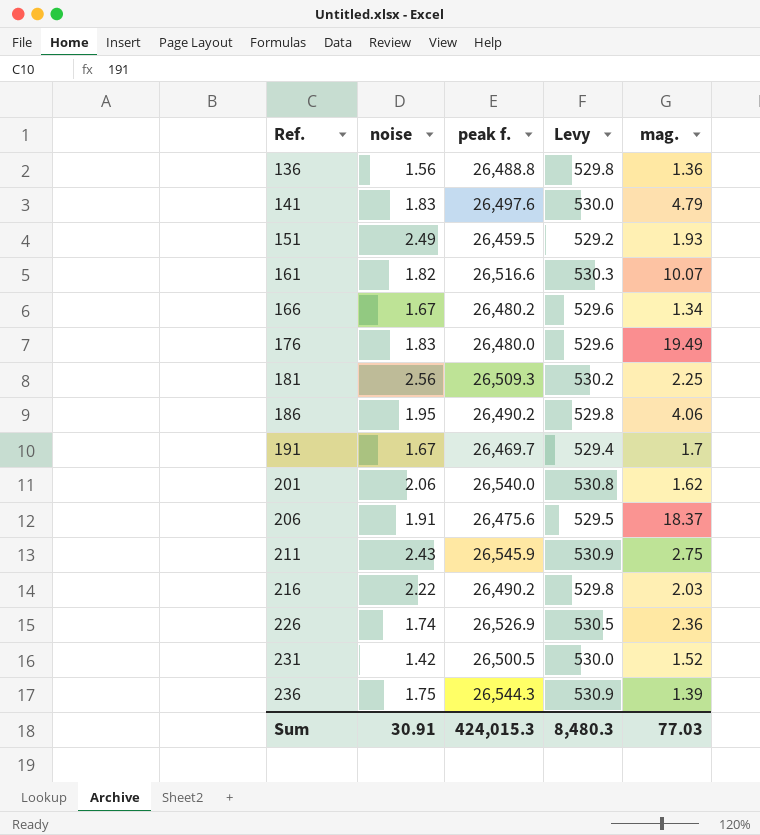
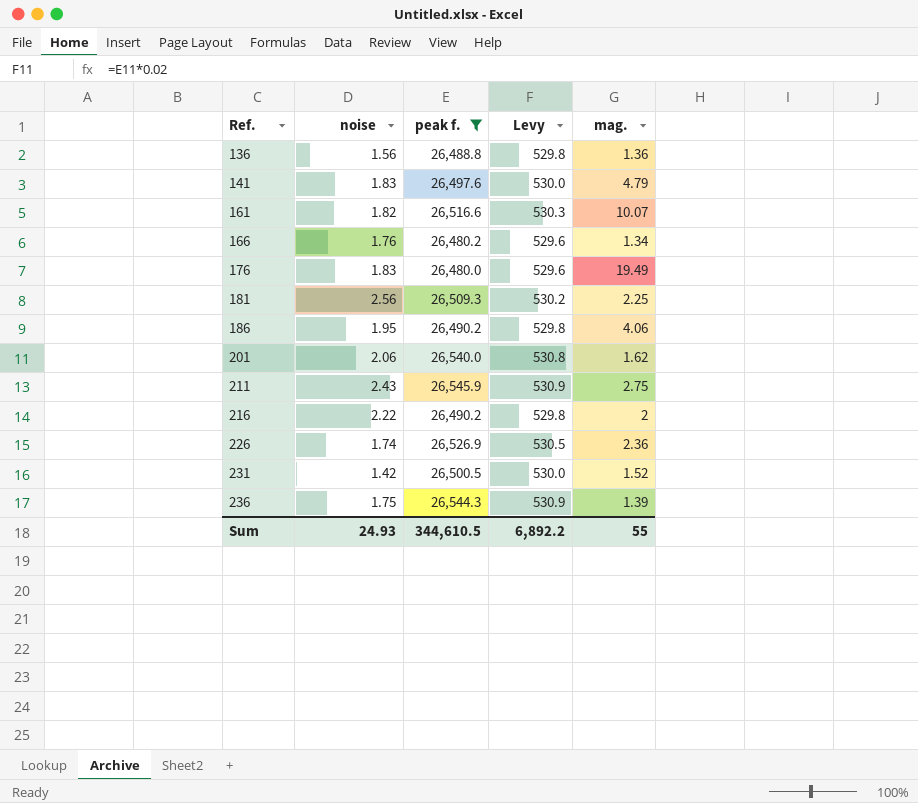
filter: none -> peak f. >= 26,480.0
166 | noise: 1.67 -> 1.76
216 | mag.: 2.03 -> 2
Sum | noise: 30.91 -> 24.93
Sum | peak f.: 424,015.3 -> 344,610.5
Sum | Levy: 8,480.3 -> 6,892.2
Sum | mag.: 77.03 -> 55

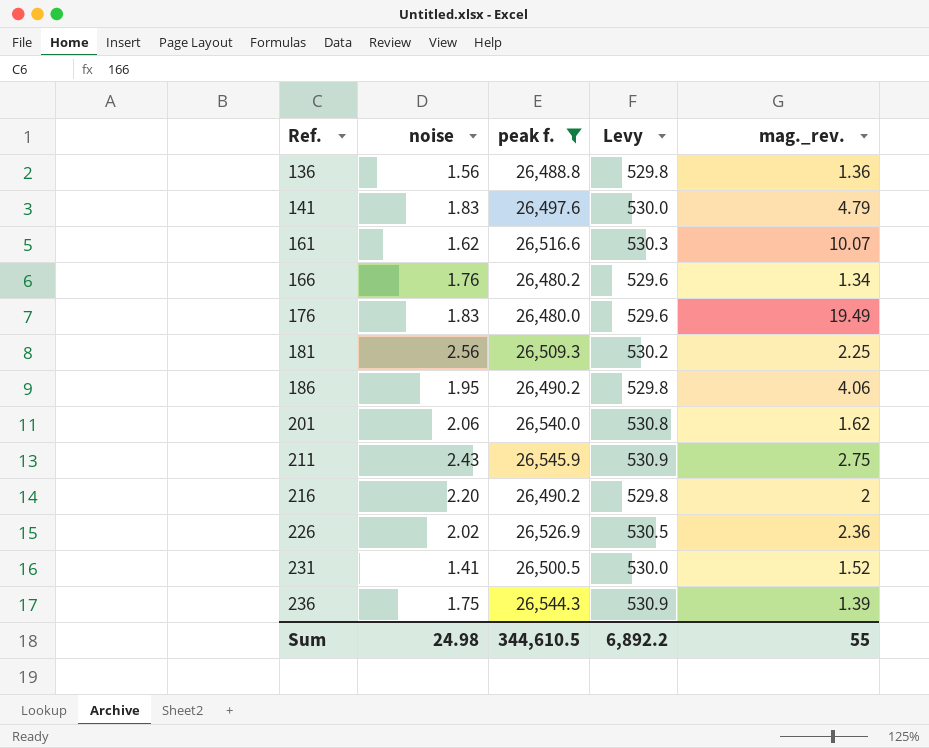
column name: mag. -> mag._rev.
161 | noise: 1.82 -> 1.62
216 | noise: 2.22 -> 2.20
226 | noise: 1.74 -> 2.02
231 | noise: 1.42 -> 1.41
Sum | noise: 24.93 -> 24.98

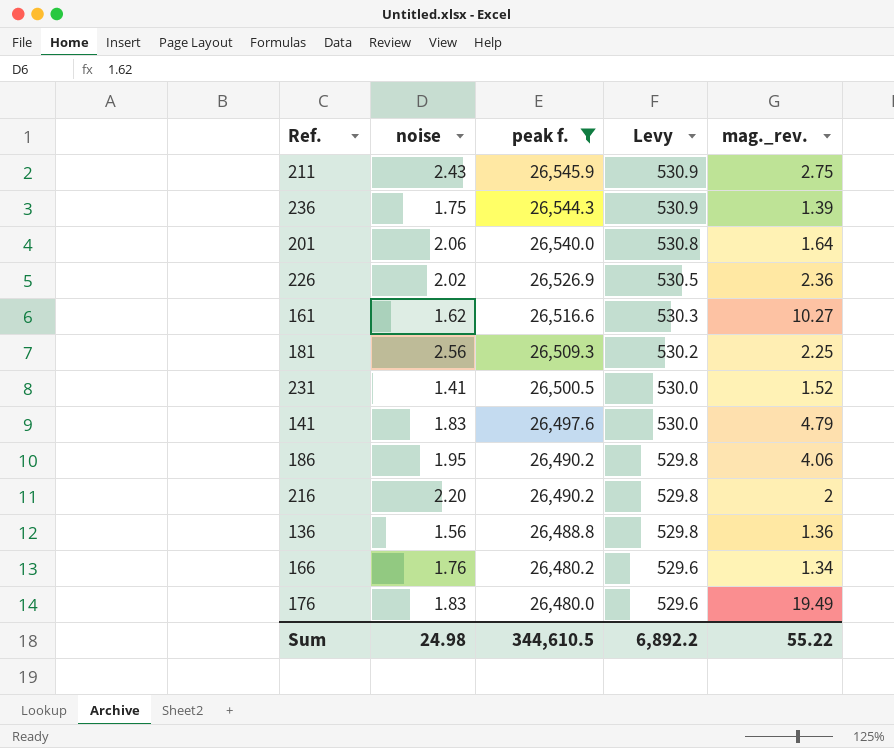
row order: Ref. ascending -> peak f. descending
201 | mag._rev.: 1.62 -> 1.64
161 | mag._rev.: 10.07 -> 10.27
Sum | mag._rev.: 55 -> 55.22

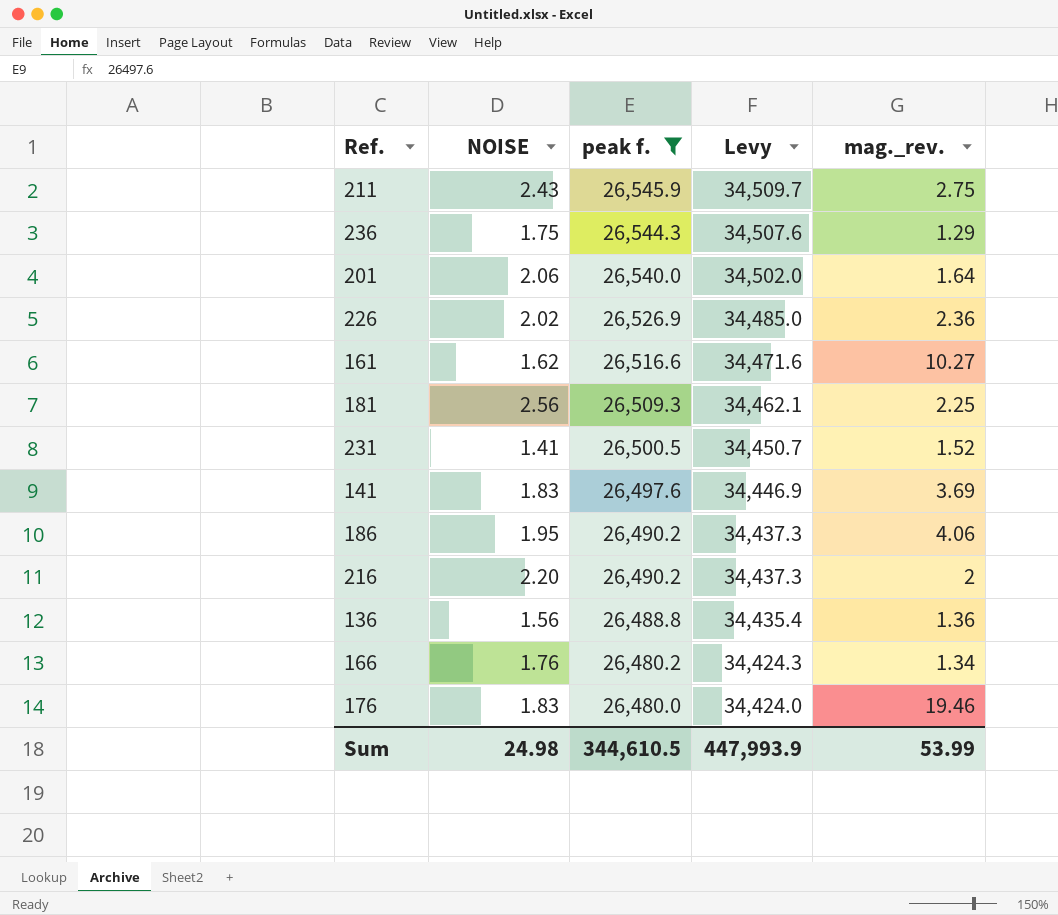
column name: noise -> NOISE
column Levy | formula: [peak f.] * 0.02 -> [peak f.] * 1.3
236 | mag._rev.: 1.39 -> 1.29
141 | mag._rev.: 4.79 -> 3.69
176 | mag._rev.: 19.49 -> 19.46
Sum | Levy: 6,892.2 -> 447,993.9
Sum | mag._rev.: 55.22 -> 53.99

